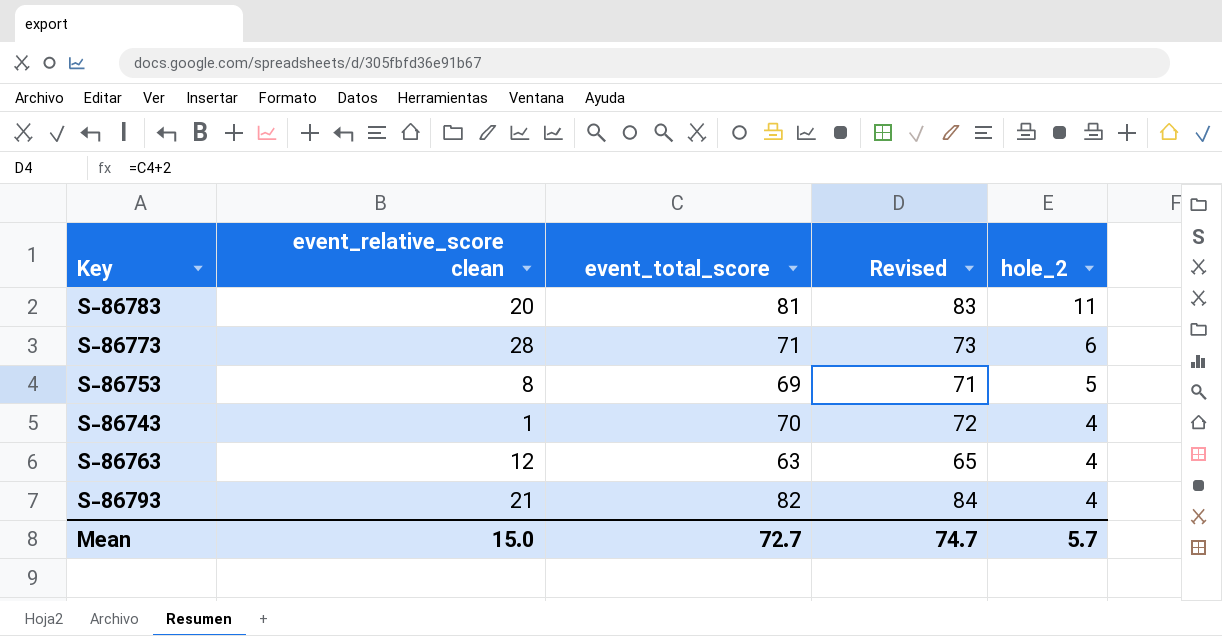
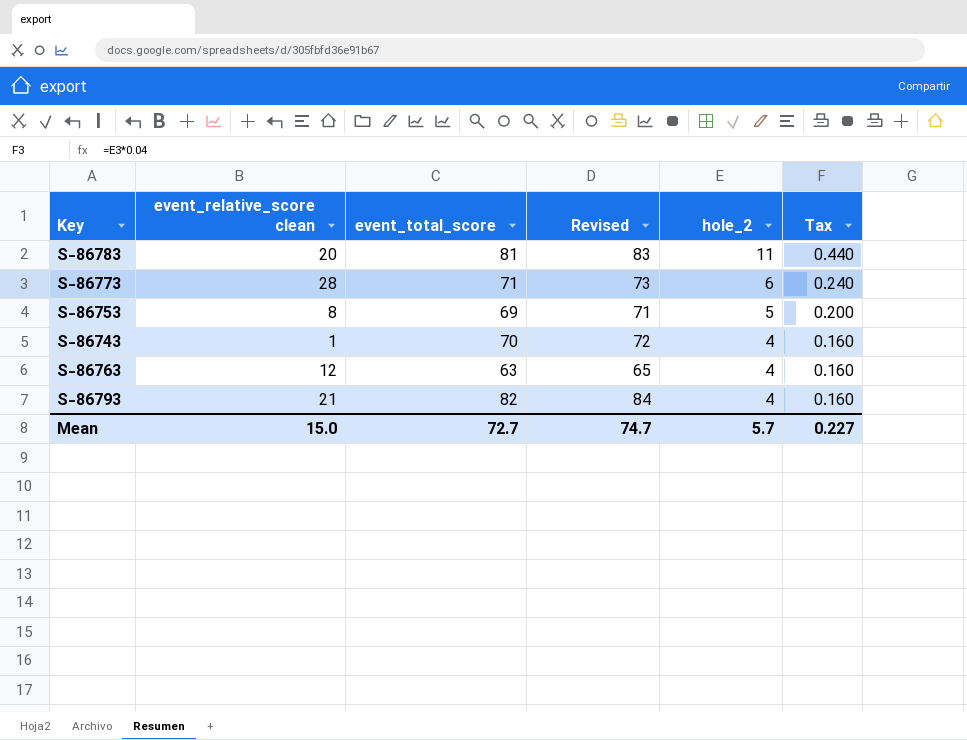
column Tax | formula: none -> [hole_2] * 0.04

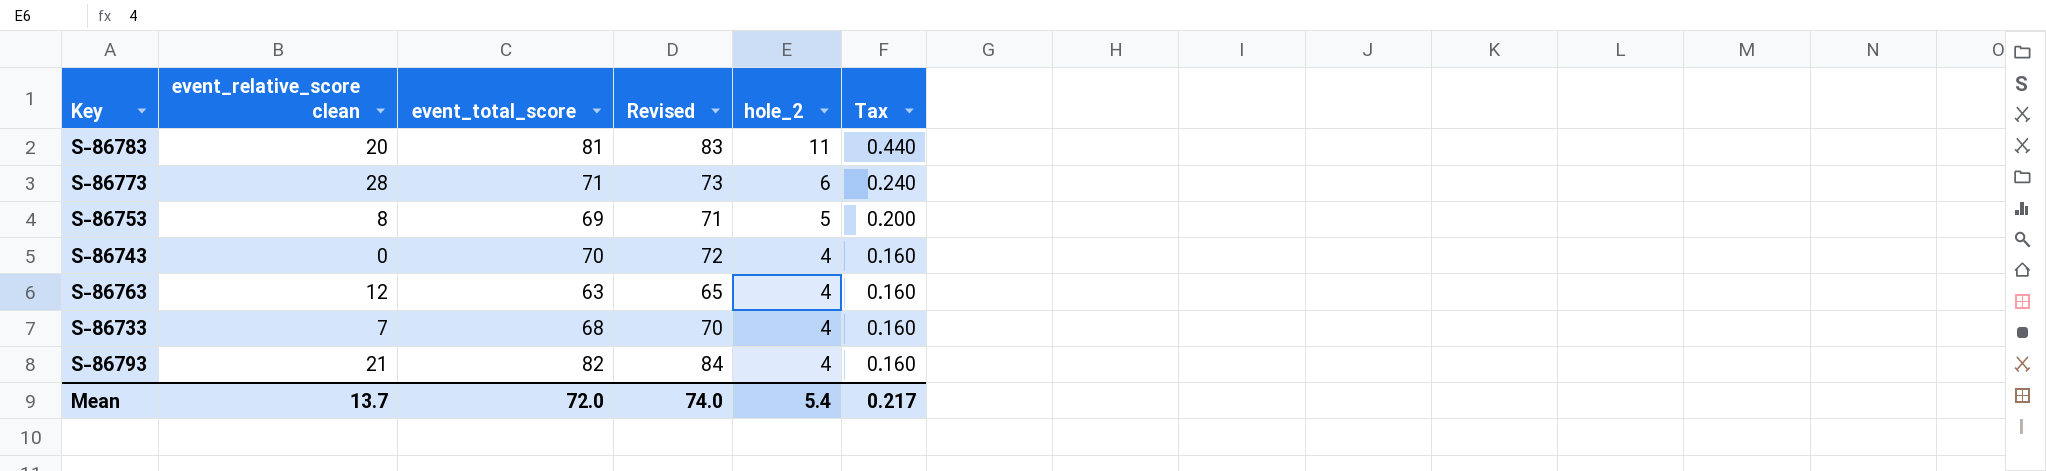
S-86743 | event_relative_score clean: 1 -> 0
row S-86733: none -> 7 | 68 | 70 | 4 | 0.160
Mean | event_relative_score clean: 15.0 -> 13.7
Mean | event_total_score: 72.7 -> 72.0
Mean | Revised: 74.7 -> 74.0
Mean | hole_2: 5.7 -> 5.4
Mean | Tax: 0.227 -> 0.217

